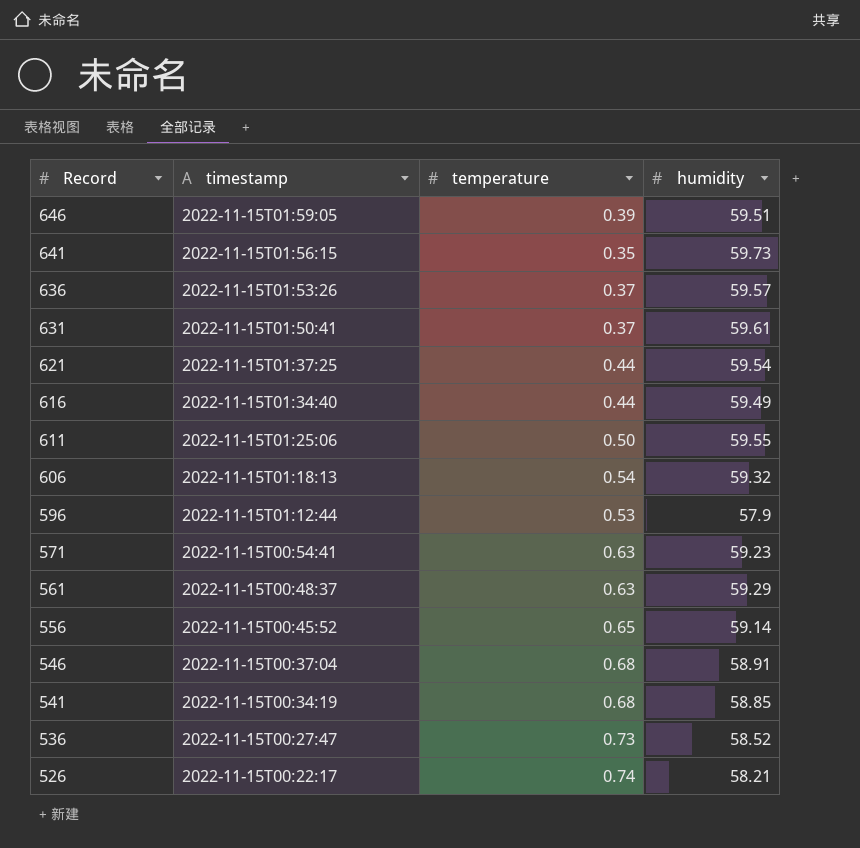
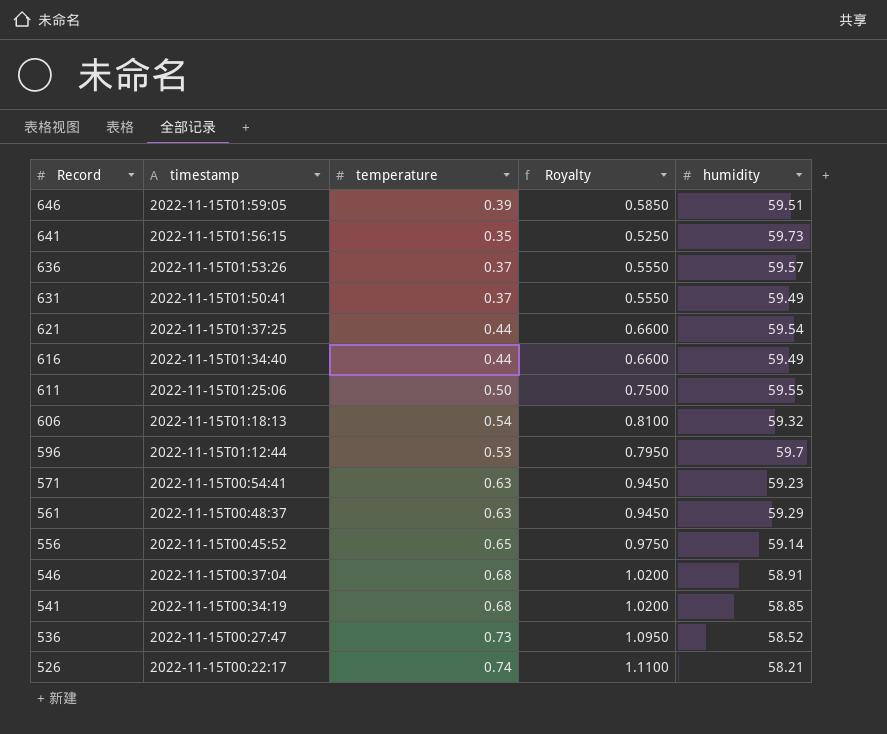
column Royalty | formula: none -> [temperature] * 1.5
631 | humidity: 59.61 -> 59.49
596 | humidity: 57.9 -> 59.7

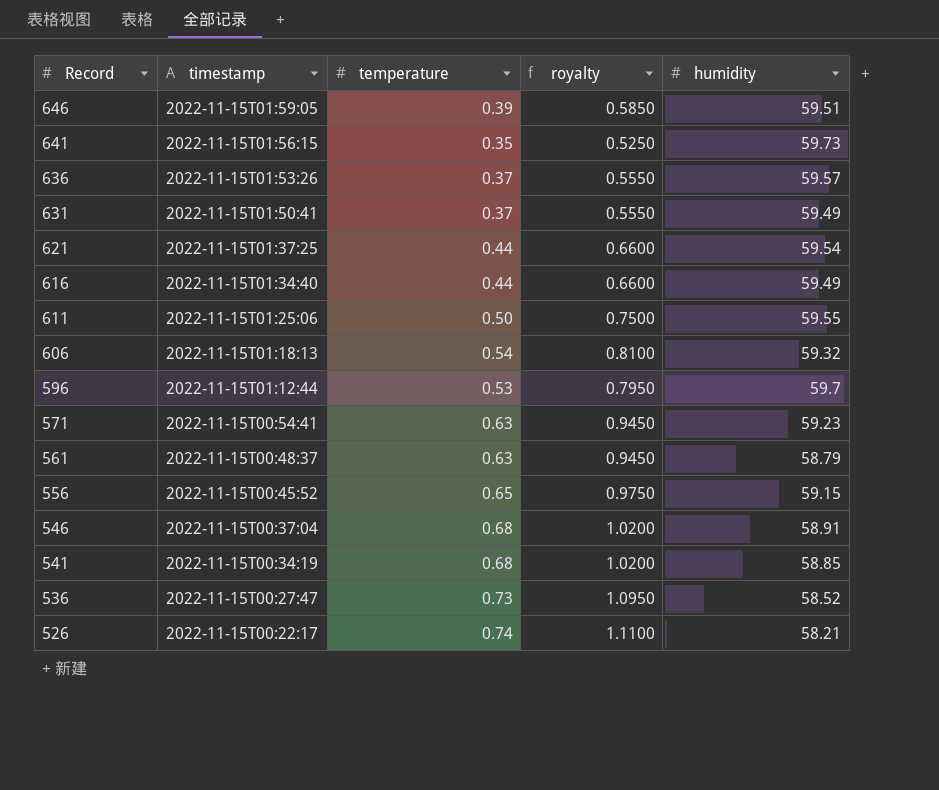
column name: Royalty -> royalty
561 | humidity: 59.29 -> 58.79
556 | humidity: 59.14 -> 59.15

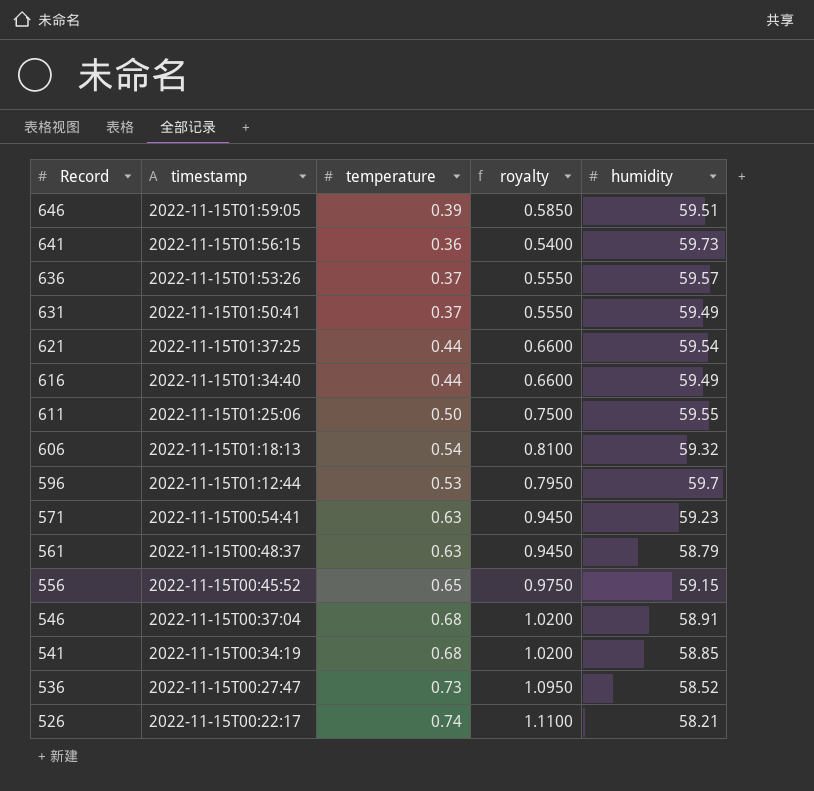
641 | temperature: 0.35 -> 0.36
641 | royalty: 0.5250 -> 0.5400

